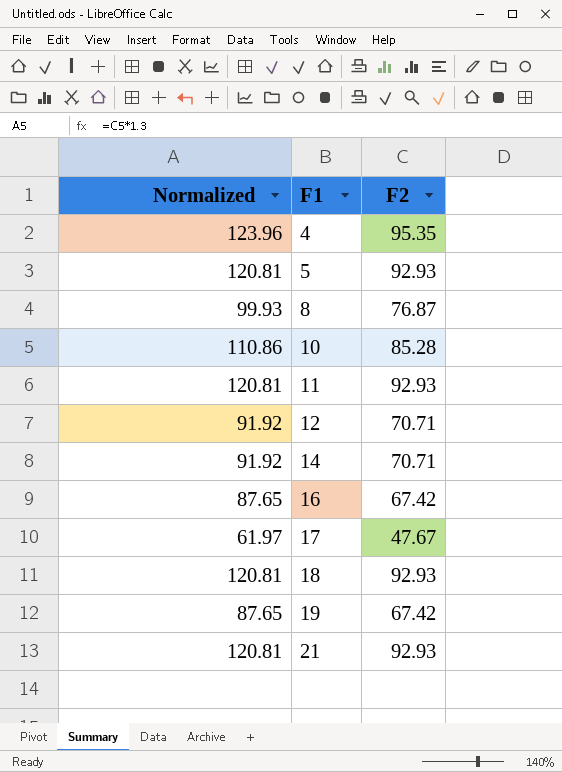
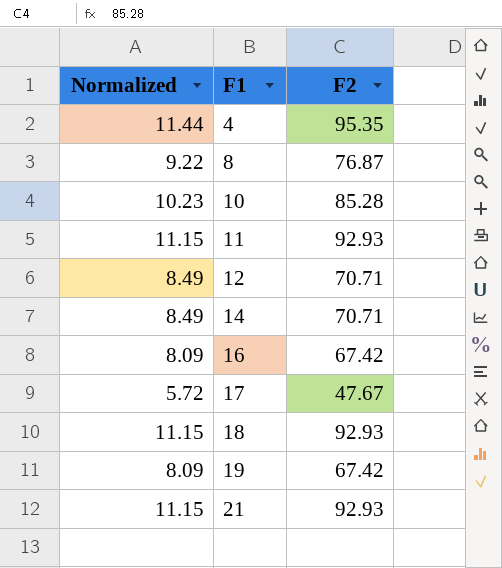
column Normalized | formula: [F2] * 1.3 -> [F2] * 0.12
row 5: 120.81 | 92.93 -> none

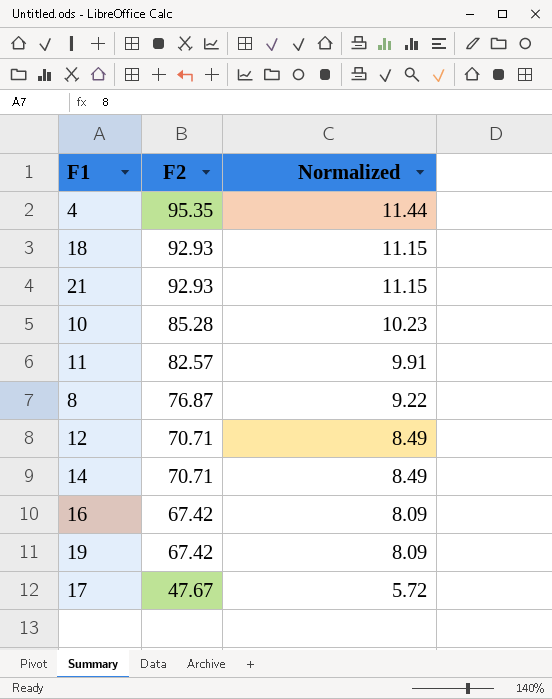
row order: F1 ascending -> F2 descending
column Normalized | position: 1 -> 3
11 | F2: 92.93 -> 82.57
11 | Normalized: 11.15 -> 9.91

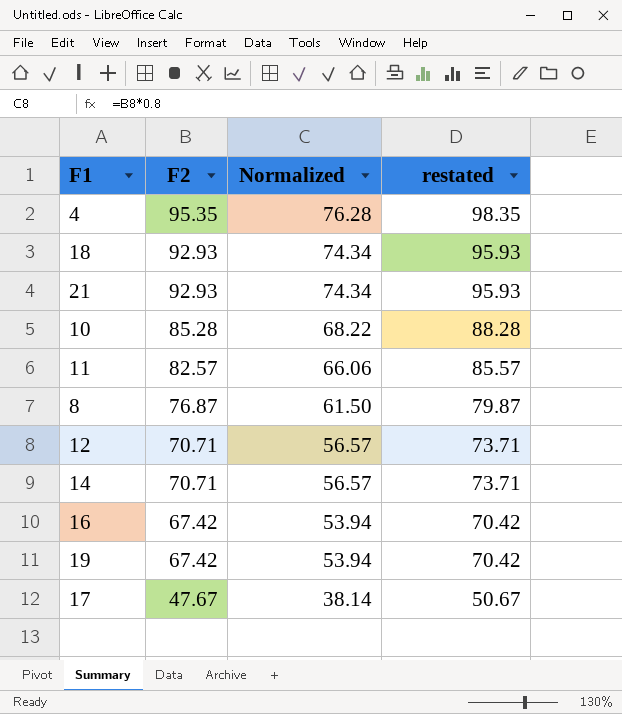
column Normalized | formula: [F2] * 0.12 -> [F2] * 0.8
column restated | formula: none -> [F2] + 3

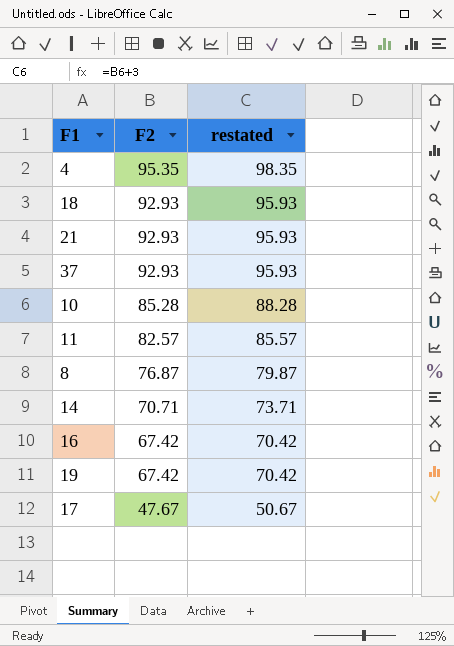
column Normalized | formula: [F2] * 0.8 -> none
row 12: 70.71 | 56.57 | 73.71 -> none
row 37: none -> 92.93 | 95.93

